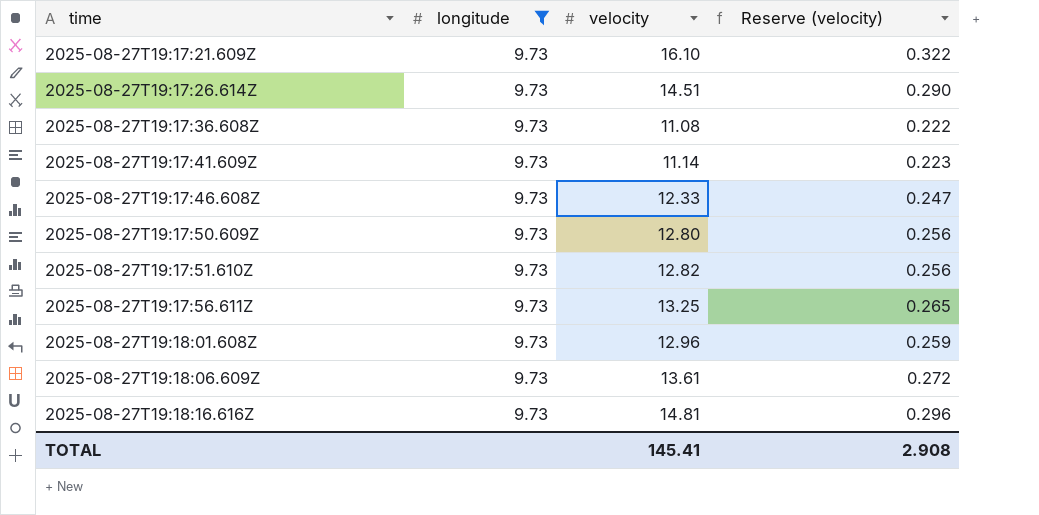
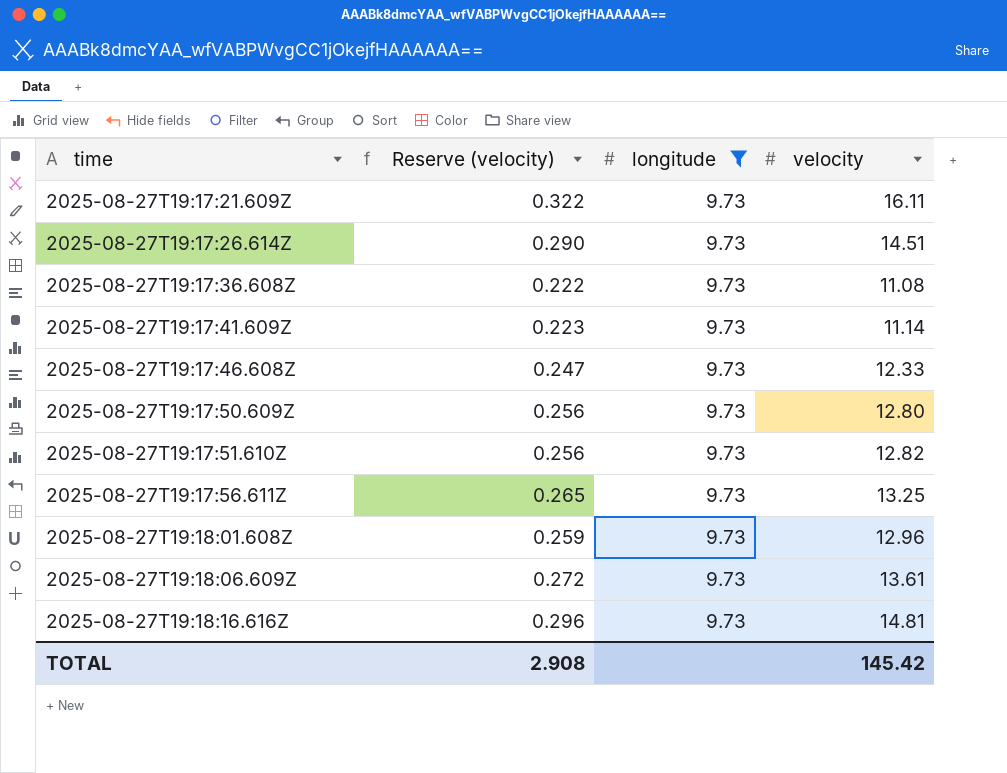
column Reserve (velocity) | position: 4 -> 2
2025-08-27T19:17:21.609Z | velocity: 16.10 -> 16.11
TOTAL | velocity: 145.41 -> 145.42

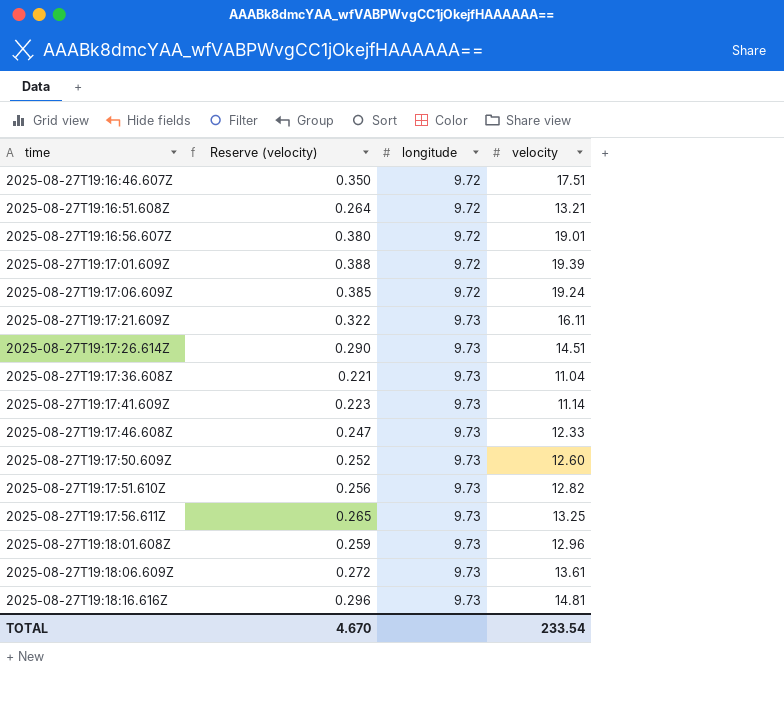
filter: longitude = 9.73 -> none
2025-08-27T19:17:36.608Z | Reserve (velocity): 0.222 -> 0.221
2025-08-27T19:17:36.608Z | velocity: 11.08 -> 11.04
2025-08-27T19:17:50.609Z | Reserve (velocity): 0.256 -> 0.252
2025-08-27T19:17:50.609Z | velocity: 12.80 -> 12.60
TOTAL | Reserve (velocity): 2.908 -> 4.670
TOTAL | velocity: 145.42 -> 233.54

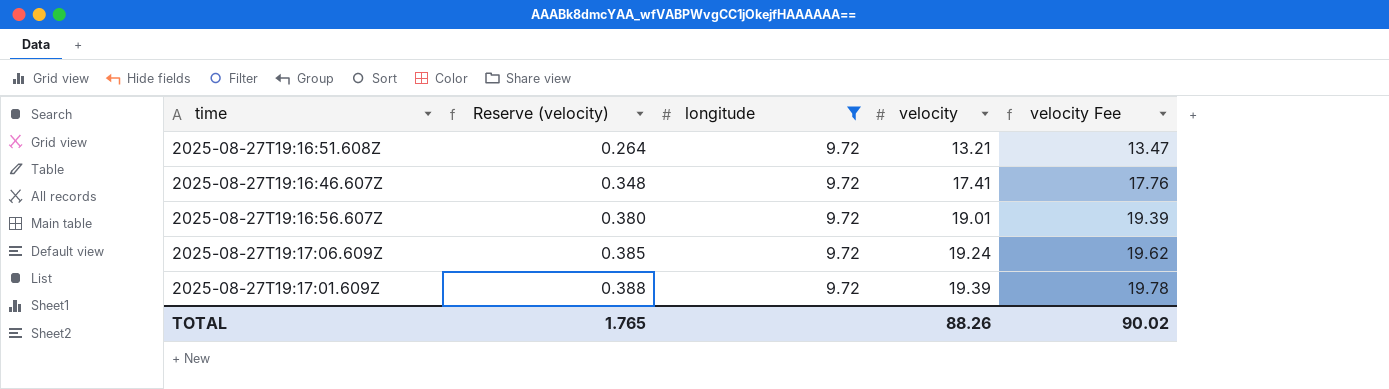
filter: none -> longitude = 9.72
row order: time ascending -> Reserve (velocity) ascending
column velocity Fee | formula: none -> [velocity] * 1.02
2025-08-27T19:16:46.607Z | Reserve (velocity): 0.350 -> 0.348
2025-08-27T19:16:46.607Z | velocity: 17.51 -> 17.41
TOTAL | Reserve (velocity): 4.670 -> 1.765
TOTAL | velocity: 233.54 -> 88.26

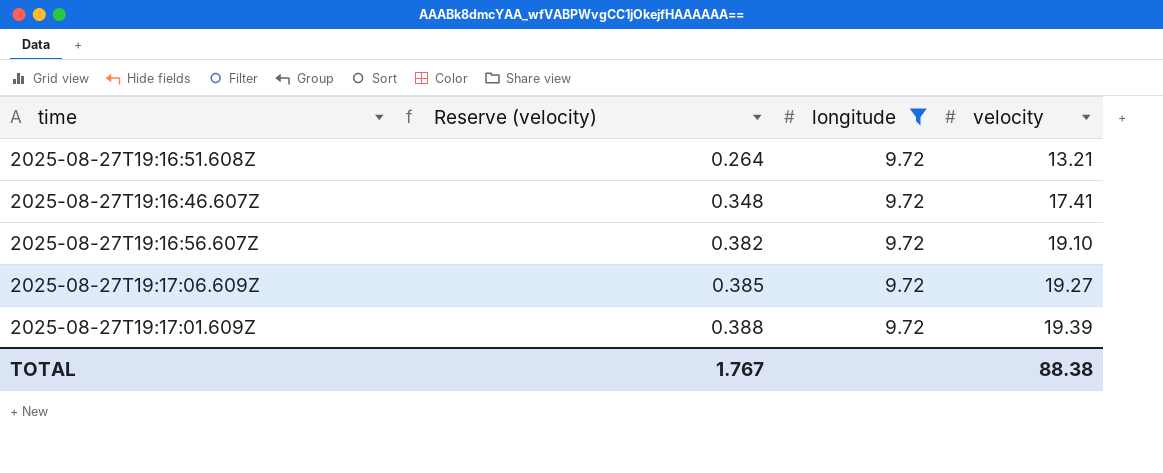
column velocity Fee | formula: [velocity] * 1.02 -> none
2025-08-27T19:16:56.607Z | Reserve (velocity): 0.380 -> 0.382
2025-08-27T19:16:56.607Z | velocity: 19.01 -> 19.10
2025-08-27T19:17:06.609Z | velocity: 19.24 -> 19.27
TOTAL | Reserve (velocity): 1.765 -> 1.767
TOTAL | velocity: 88.26 -> 88.38

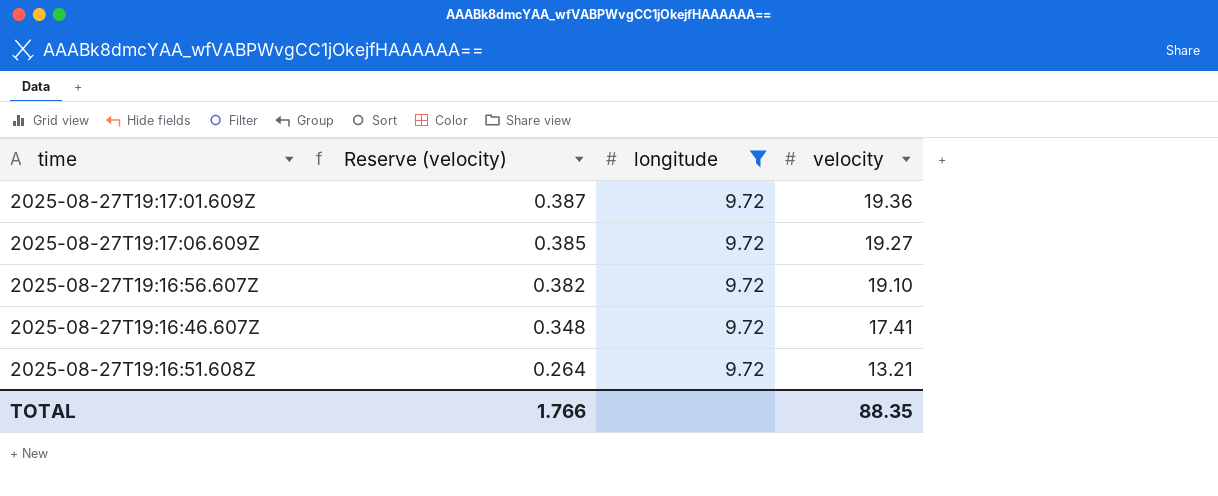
row order: Reserve (velocity) ascending -> Reserve (velocity) descending
2025-08-27T19:17:01.609Z | Reserve (velocity): 0.388 -> 0.387
2025-08-27T19:17:01.609Z | velocity: 19.39 -> 19.36
TOTAL | Reserve (velocity): 1.767 -> 1.766
TOTAL | velocity: 88.38 -> 88.35

